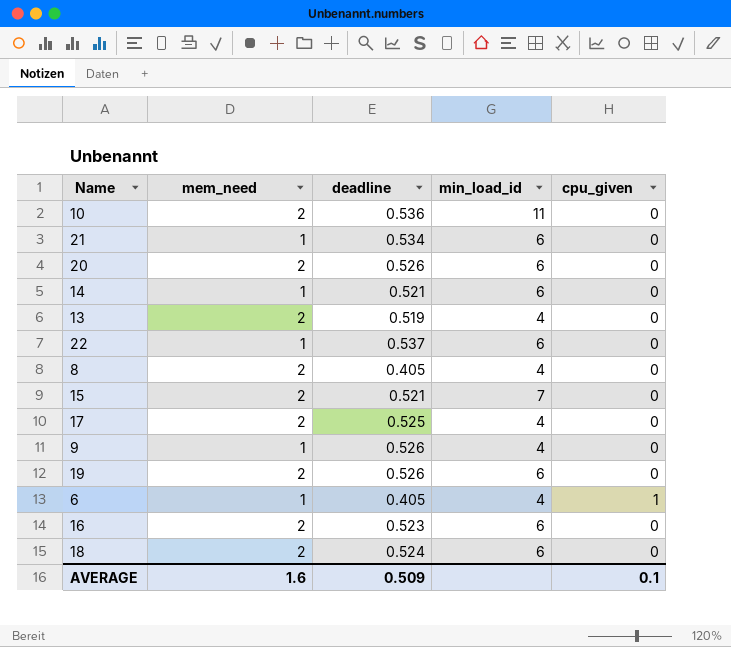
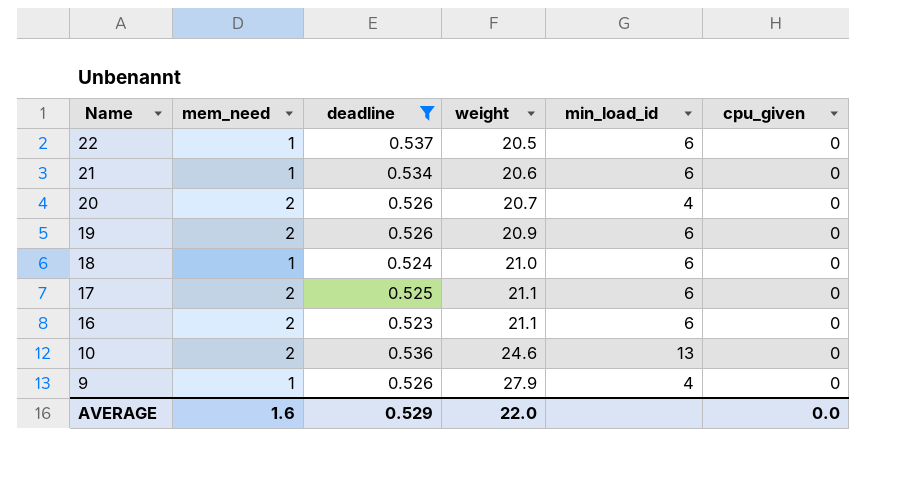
filter: none -> deadline >= 0.523
row order: none -> Name descending
column weight | position: none -> 4
20 | min_load_id: 6 -> 4
18 | mem_need: 2 -> 1
17 | min_load_id: 4 -> 6
10 | min_load_id: 11 -> 13
AVERAGE | deadline: 0.509 -> 0.529
AVERAGE | cpu_given: 0.1 -> 0.0

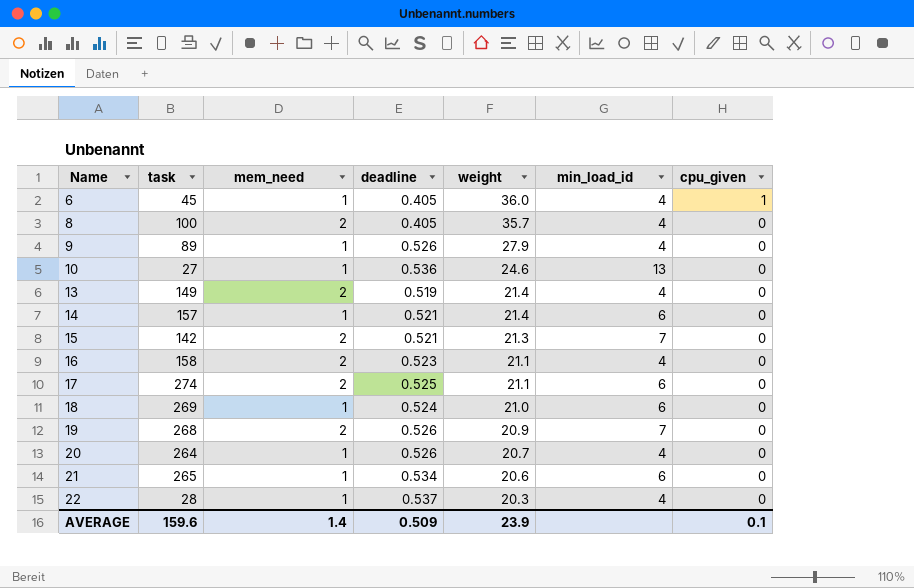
filter: deadline >= 0.523 -> none
row order: Name descending -> Name ascending
column task | position: none -> 2
10 | mem_need: 2 -> 1
16 | min_load_id: 6 -> 4
19 | min_load_id: 6 -> 7
20 | mem_need: 2 -> 1
22 | weight: 20.5 -> 20.3
22 | min_load_id: 6 -> 4
AVERAGE | mem_need: 1.6 -> 1.4
AVERAGE | deadline: 0.529 -> 0.509
AVERAGE | weight: 22.0 -> 23.9
AVERAGE | cpu_given: 0.0 -> 0.1

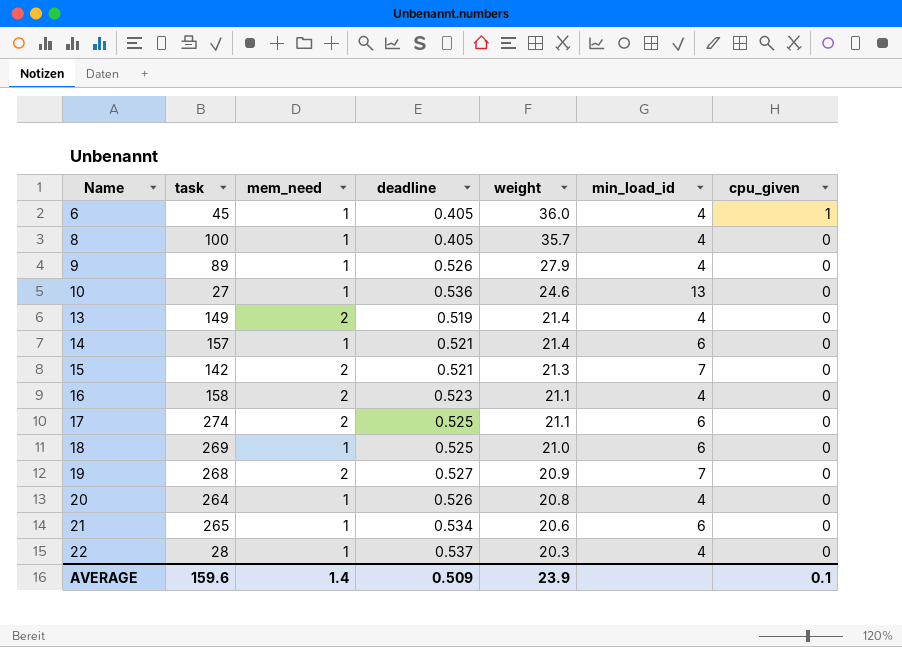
8 | mem_need: 2 -> 1
18 | deadline: 0.524 -> 0.525
19 | deadline: 0.526 -> 0.527
20 | weight: 20.7 -> 20.8

